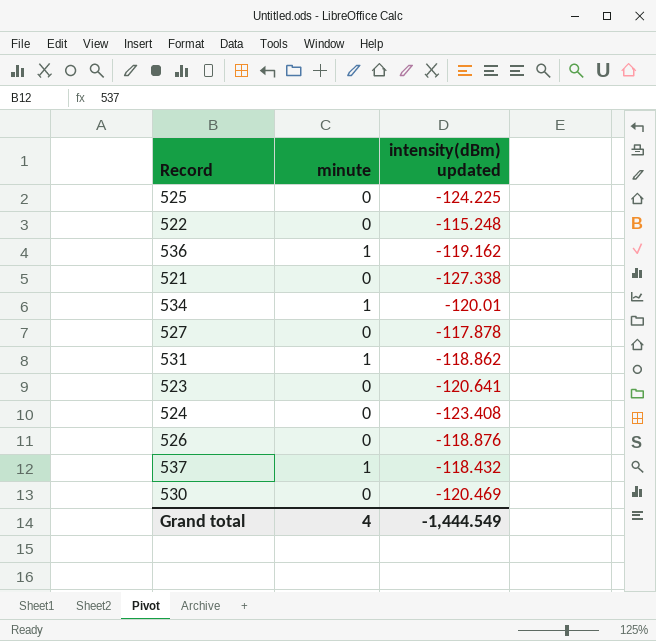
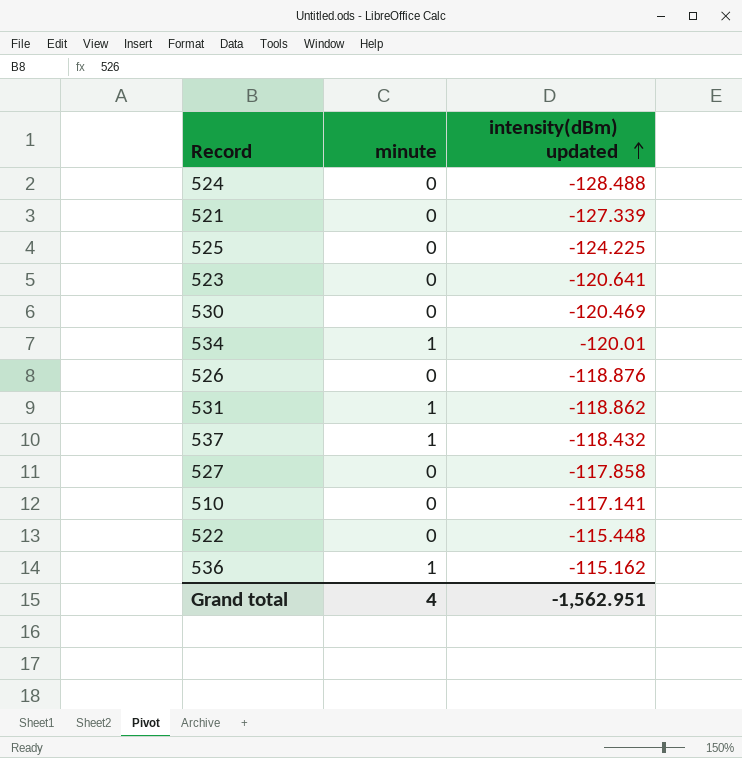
row order: none -> intensity(dBm) updated ascending
524 | intensity(dBm) updated: -123.408 -> -128.488
521 | intensity(dBm) updated: -127.338 -> -127.339
527 | intensity(dBm) updated: -117.878 -> -117.858
row 510: none -> 0 | -117.141
522 | intensity(dBm) updated: -115.248 -> -115.448
536 | intensity(dBm) updated: -119.162 -> -115.162
Grand total | intensity(dBm) updated: -1,444.549 -> -1,562.951

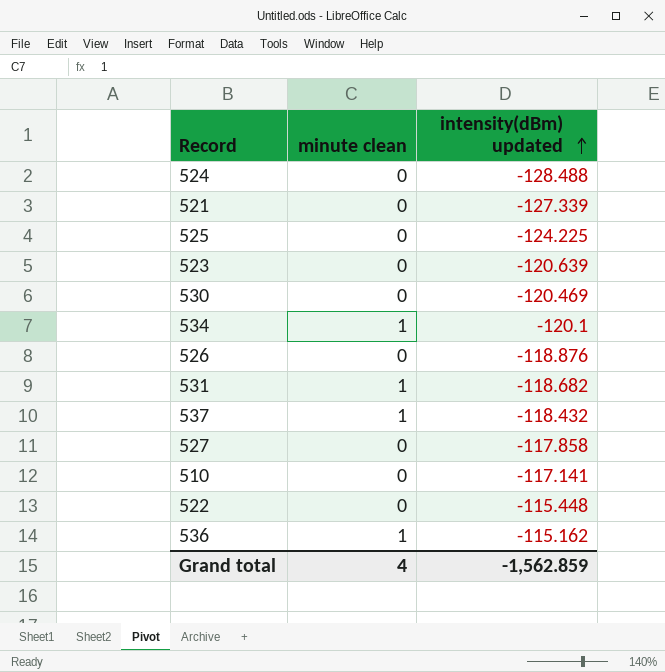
column name: minute -> minute clean
523 | intensity(dBm) updated: -120.641 -> -120.639
534 | intensity(dBm) updated: -120.01 -> -120.1
531 | intensity(dBm) updated: -118.862 -> -118.682
Grand total | intensity(dBm) updated: -1,562.951 -> -1,562.859

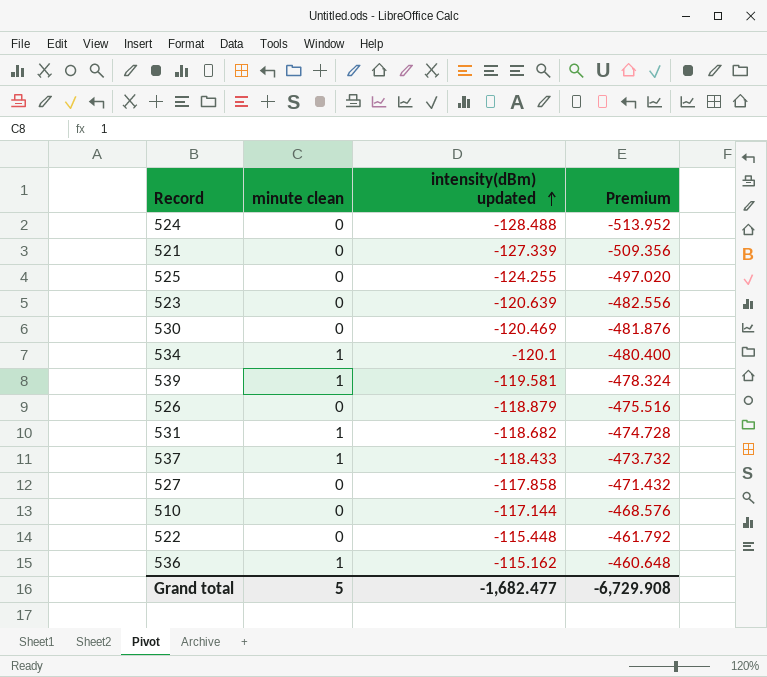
column Premium | formula: none -> [intensity(dBm) updated] * 4
525 | intensity(dBm) updated: -124.225 -> -124.255
row 539: none -> 1 | -119.581 | -478.324
526 | intensity(dBm) updated: -118.876 -> -118.879
537 | intensity(dBm) updated: -118.432 -> -118.433
510 | intensity(dBm) updated: -117.141 -> -117.144
Grand total | minute clean: 4 -> 5
Grand total | intensity(dBm) updated: -1,562.859 -> -1,682.477

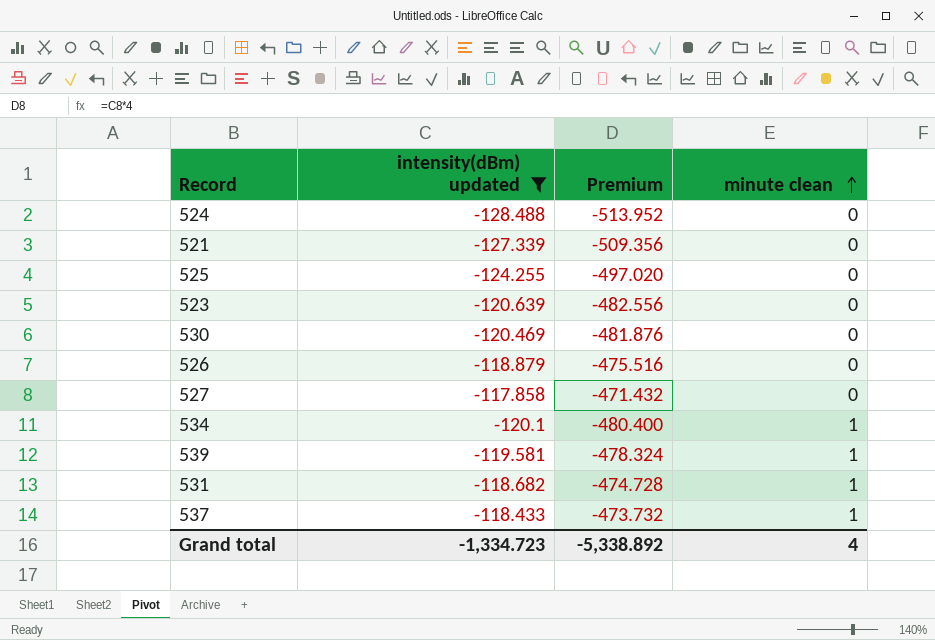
filter: none -> intensity(dBm) updated <= -117.858
row order: intensity(dBm) updated ascending -> minute clean ascending
column minute clean | position: 2 -> 4
Grand total | intensity(dBm) updated: -1,682.477 -> -1,334.723
Grand total | Premium: -6,729.908 -> -5,338.892
Grand total | minute clean: 5 -> 4

